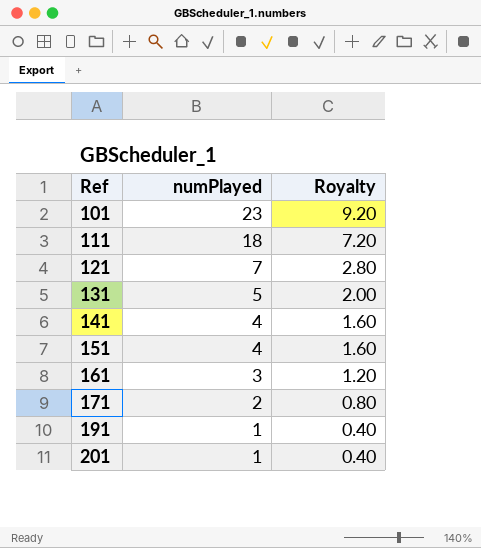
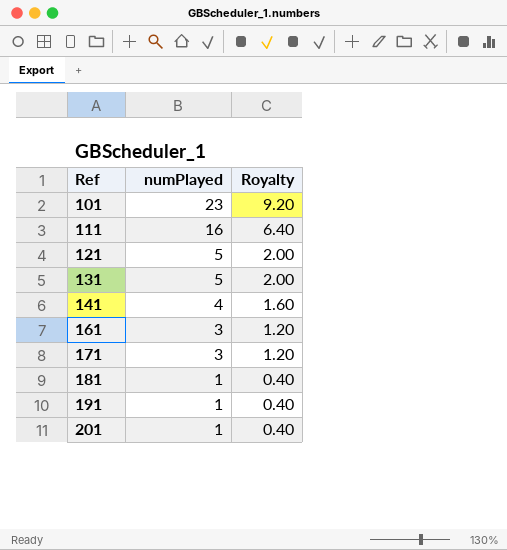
row 151: 4 | 1.60 -> none
111 | numPlayed: 18 -> 16
111 | Royalty: 7.20 -> 6.40
121 | numPlayed: 7 -> 5
121 | Royalty: 2.80 -> 2.00
171 | numPlayed: 2 -> 3
171 | Royalty: 0.80 -> 1.20
row 181: none -> 1 | 0.40

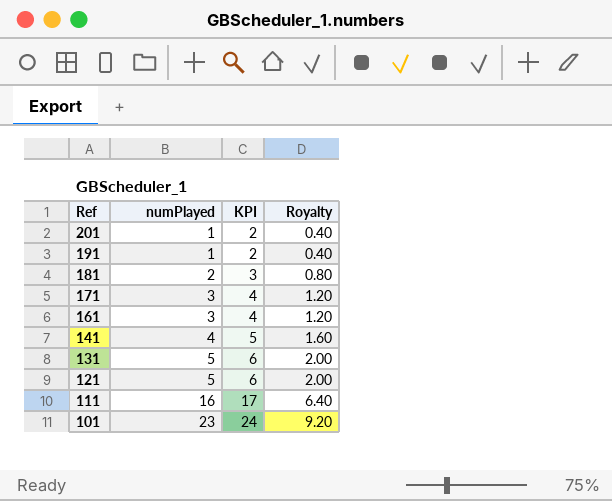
row order: Ref ascending -> Ref descending
column KPI | formula: none -> [numPlayed] + 1
181 | numPlayed: 1 -> 2
181 | Royalty: 0.40 -> 0.80

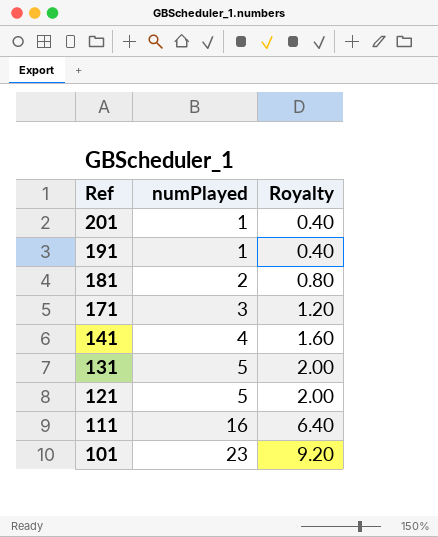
column KPI | formula: [numPlayed] + 1 -> none
row 161: 3 | 4 | 1.20 -> none

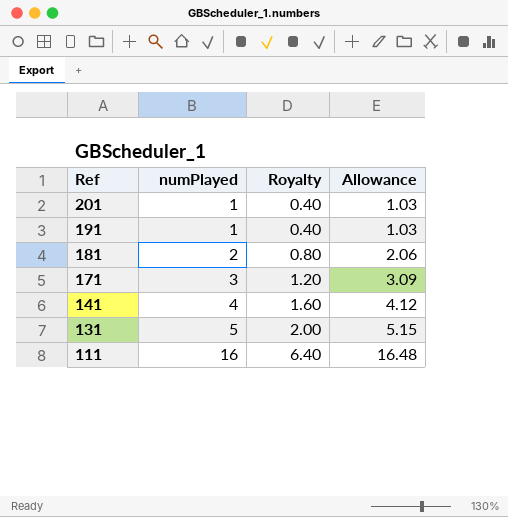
column Allowance | formula: none -> [numPlayed] * 1.03
row 121: 5 | 2.00 -> none
row 101: 23 | 9.20 -> none

